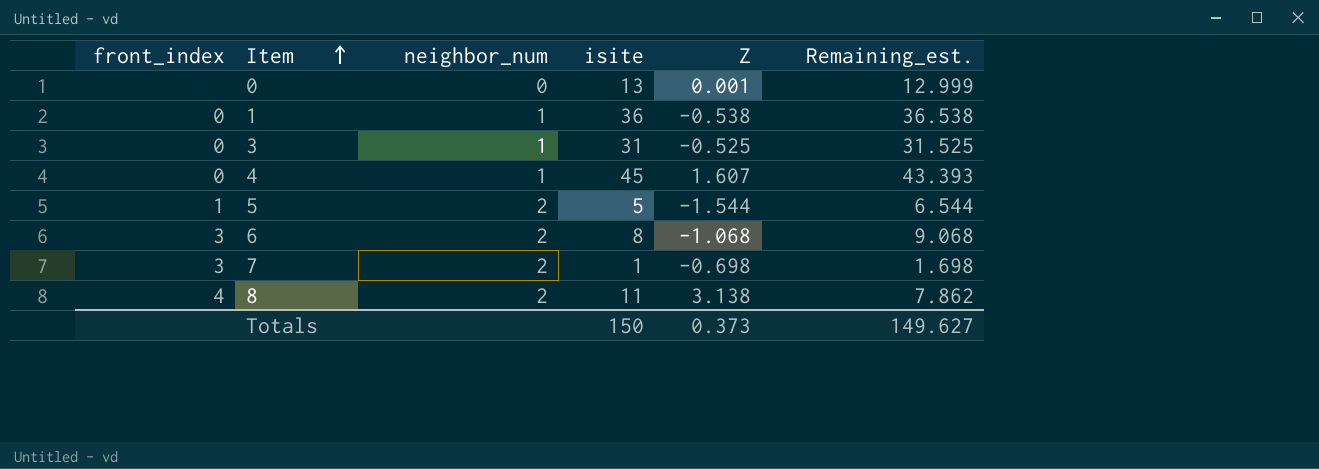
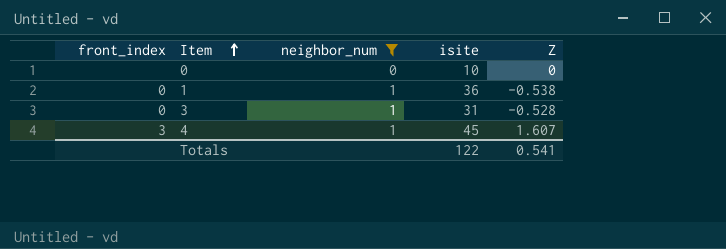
filter: none -> neighbor_num != 2
column Remaining_est. | formula: [isite] - [Z] -> none
0 | isite: 13 -> 10
0 | Z: 0.001 -> 0
3 | Z: -0.525 -> -0.528
4 | front_index: 0 -> 3
Totals | isite: 150 -> 122
Totals | Z: 0.373 -> 0.541

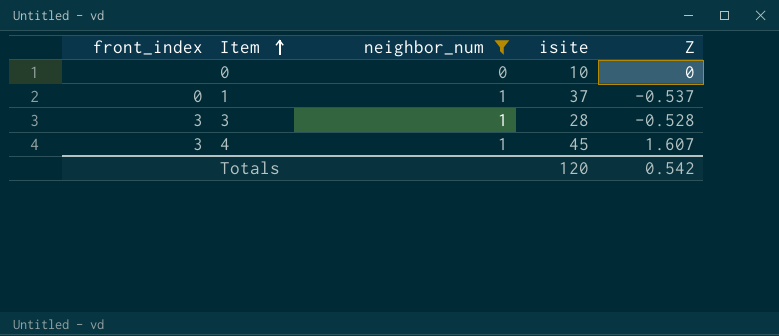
1 | isite: 36 -> 37
1 | Z: -0.538 -> -0.537
3 | front_index: 0 -> 3
3 | isite: 31 -> 28
Totals | isite: 122 -> 120
Totals | Z: 0.541 -> 0.542

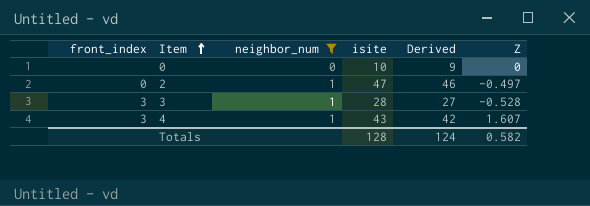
column Derived | formula: none -> [isite] - 1
row 1: 0 | 1 | 37 | -0.537 -> none
row 2: none -> 0 | 1 | 47 | 46 | -0.497
4 | isite: 45 -> 43
Totals | isite: 120 -> 128
Totals | Z: 0.542 -> 0.582

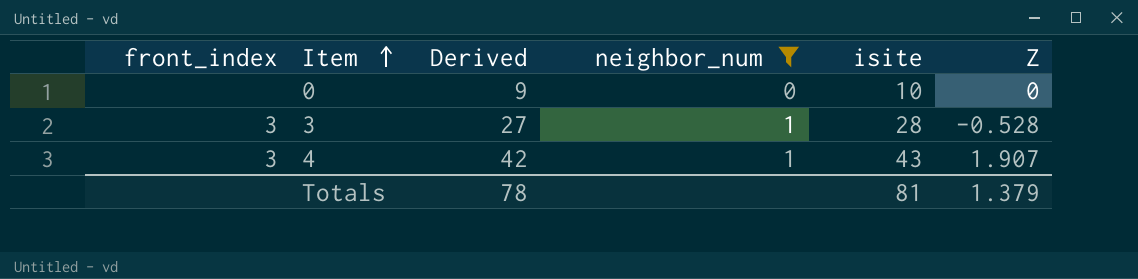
column Derived | position: 5 -> 3
row 2: 0 | 1 | 47 | 46 | -0.497 -> none
4 | Z: 1.607 -> 1.907
Totals | Derived: 124 -> 78
Totals | isite: 128 -> 81
Totals | Z: 0.582 -> 1.379

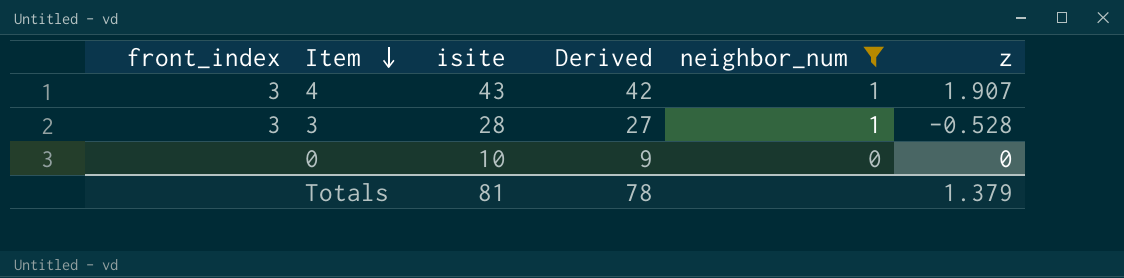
row order: Item ascending -> Item descending
column isite | position: 5 -> 3
column name: Z -> z

